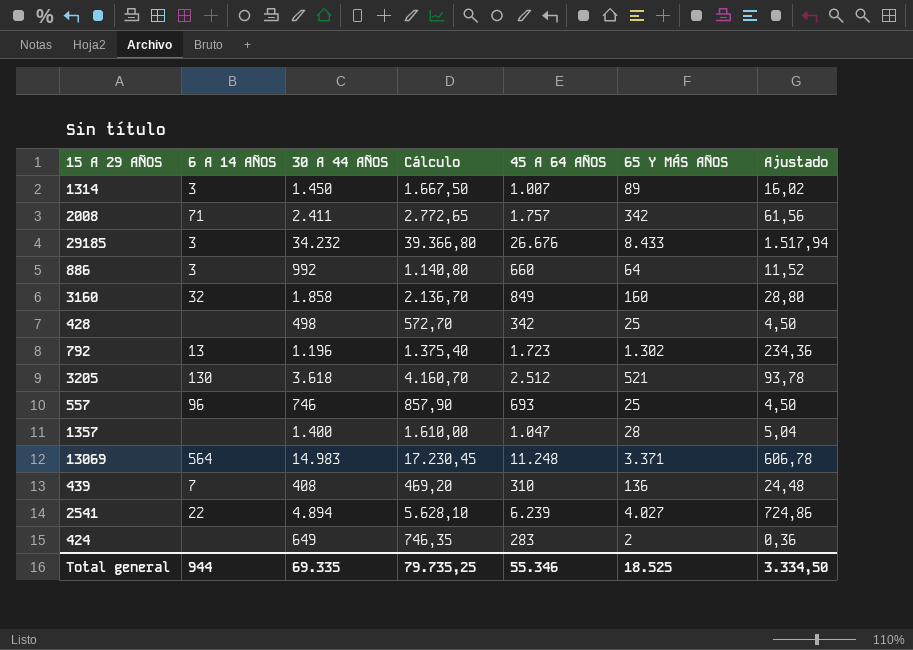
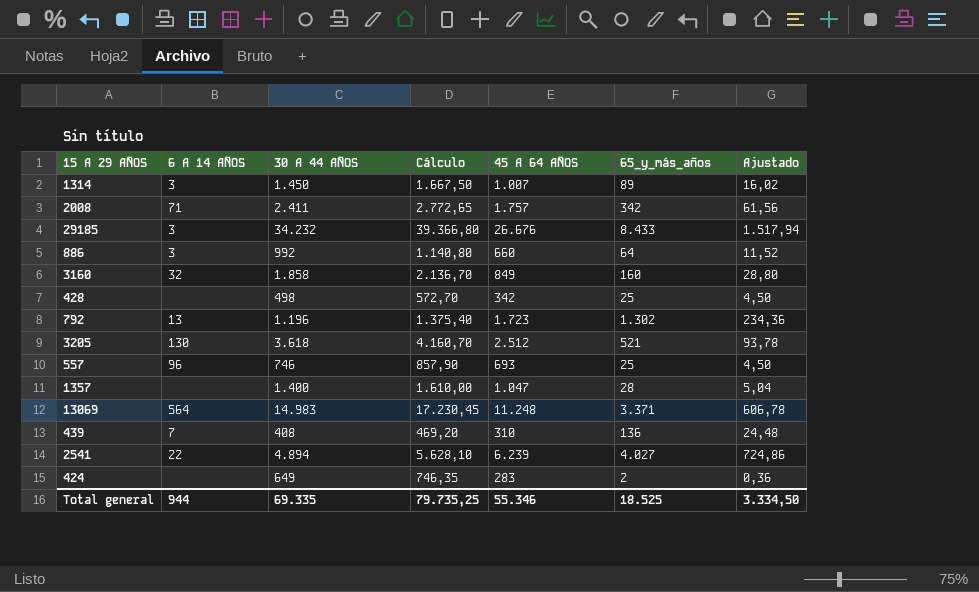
column name: 65 Y MÁS AÑOS -> 65_y_más_años

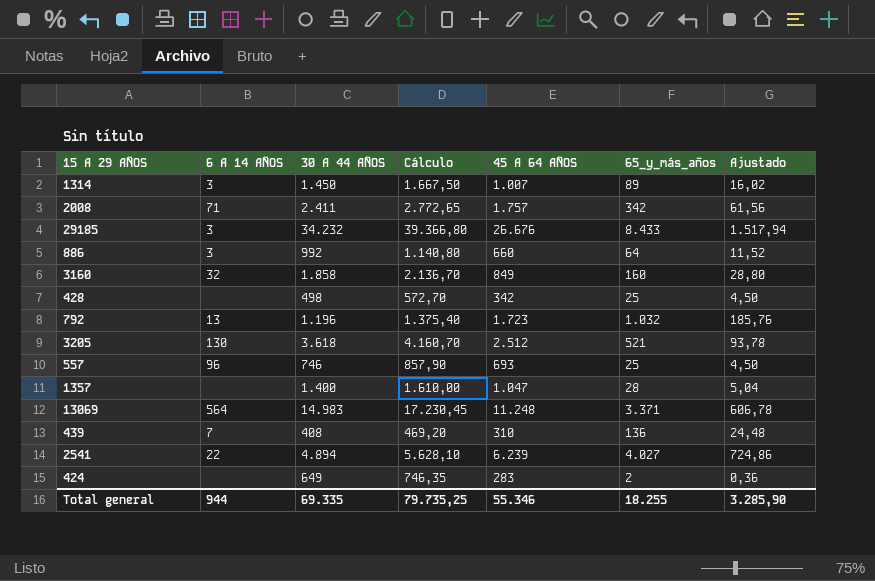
792 | 65_y_más_años: 1.302 -> 1.032
792 | Ajustado: 234,36 -> 185,76
Total general | 65_y_más_años: 18.525 -> 18.255
Total general | Ajustado: 3.334,50 -> 3.285,90

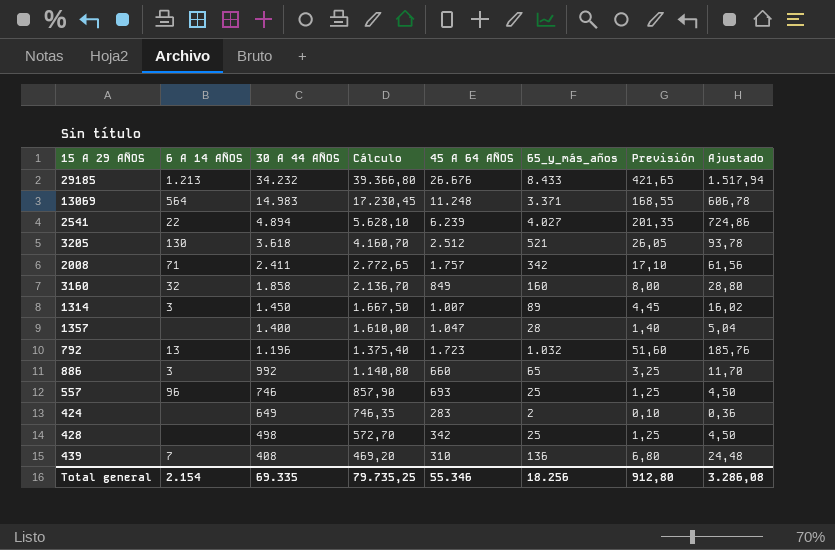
row order: none -> 30 A 44 AÑOS descending
column Previsión | formula: none -> [65_y_más_años] * 0,05
29185 | 6 A 14 AÑOS: 3 -> 1.213
886 | 65_y_más_años: 64 -> 65
886 | Ajustado: 11,52 -> 11,70
Total general | 6 A 14 AÑOS: 944 -> 2.154
Total general | 65_y_más_años: 18.255 -> 18.256
Total general | Ajustado: 3.285,90 -> 3.286,08

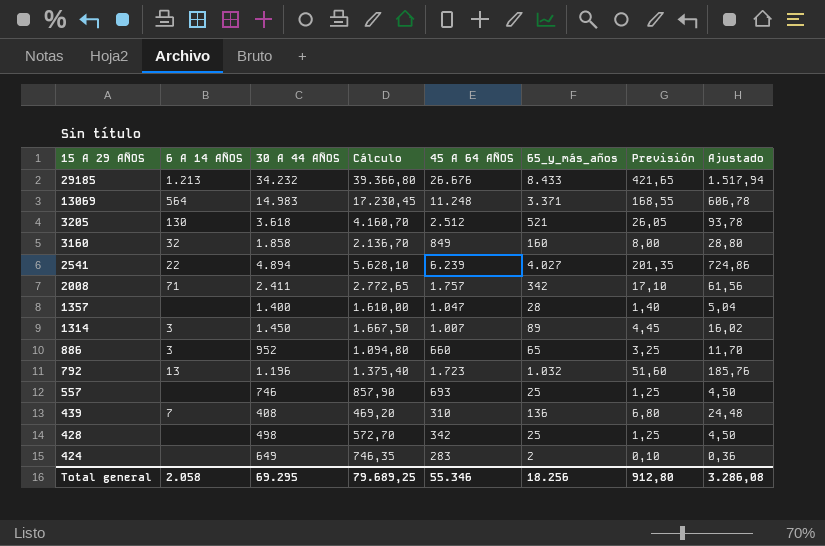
row order: 30 A 44 AÑOS descending -> 15 A 29 AÑOS descending
886 | 30 A 44 AÑOS: 992 -> 952
886 | Cálculo: 1.140,80 -> 1.094,80
557 | 6 A 14 AÑOS: 96 -> none
Total general | 6 A 14 AÑOS: 2.154 -> 2.058
Total general | 30 A 44 AÑOS: 69.335 -> 69.295
Total general | Cálculo: 79.735,25 -> 79.689,25

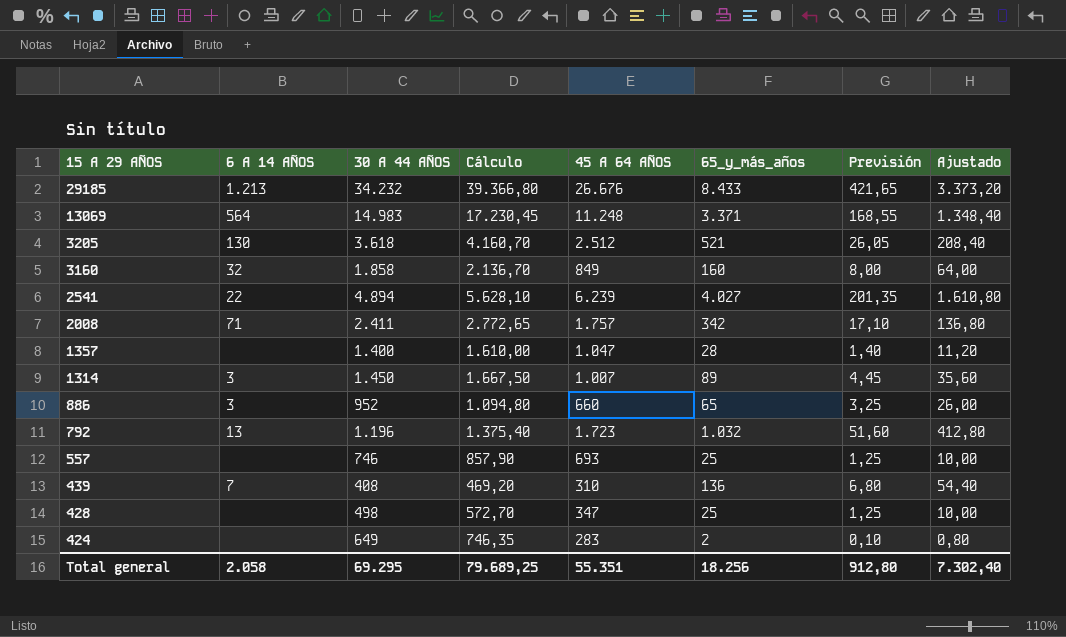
column Ajustado | formula: [65_y_más_años] * 0,18 -> [65_y_más_años] * 0,4
428 | 45 A 64 AÑOS: 342 -> 347
Total general | 45 A 64 AÑOS: 55.346 -> 55.351
Total general | Ajustado: 3.286,08 -> 7.302,40

